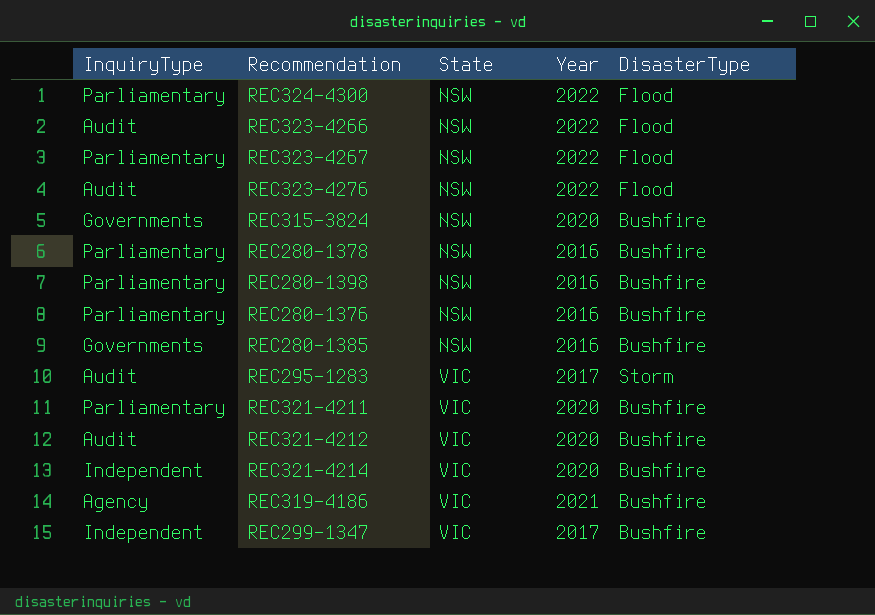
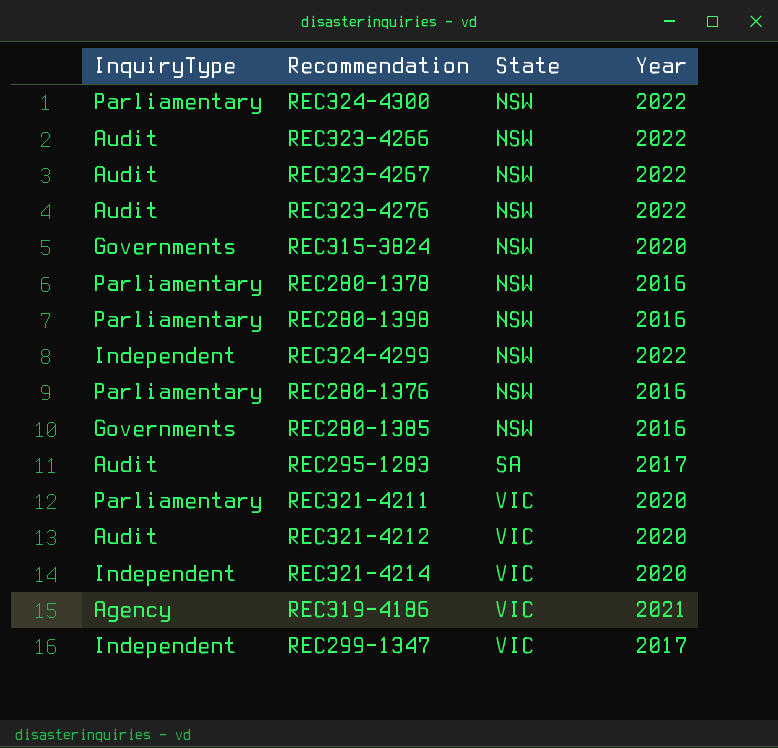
column DisasterType | position: 5 -> none
REC323-4267 | InquiryType: Parliamentary -> Audit
row REC324-4299: none -> Independent | NSW | 2022
REC295-1283 | State: VIC -> SA

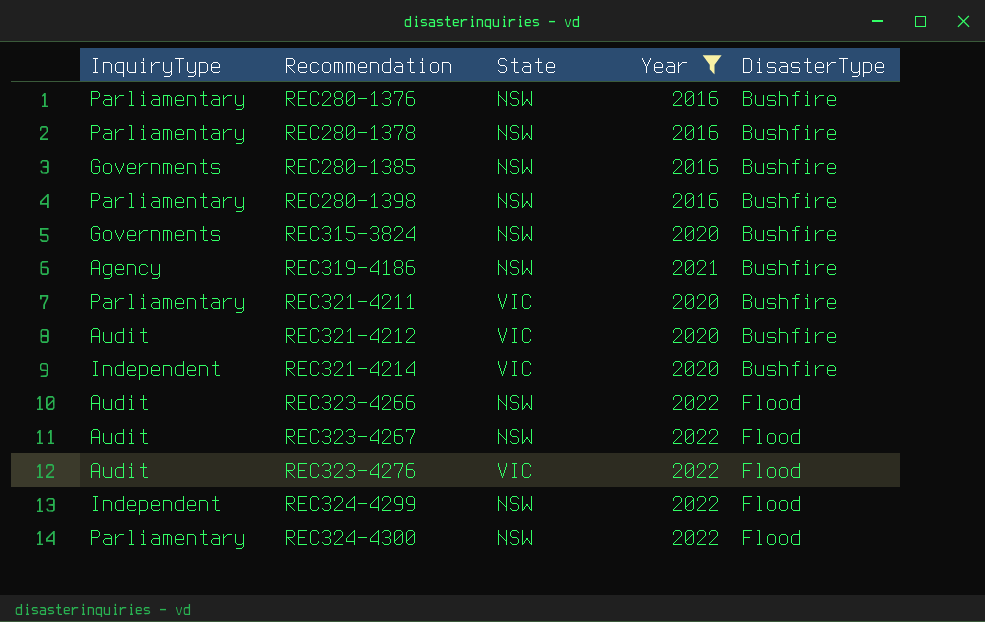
filter: none -> Year != 2017
row order: State ascending -> Recommendation ascending
column DisasterType | position: none -> 5
REC319-4186 | State: VIC -> NSW
REC323-4276 | State: NSW -> VIC

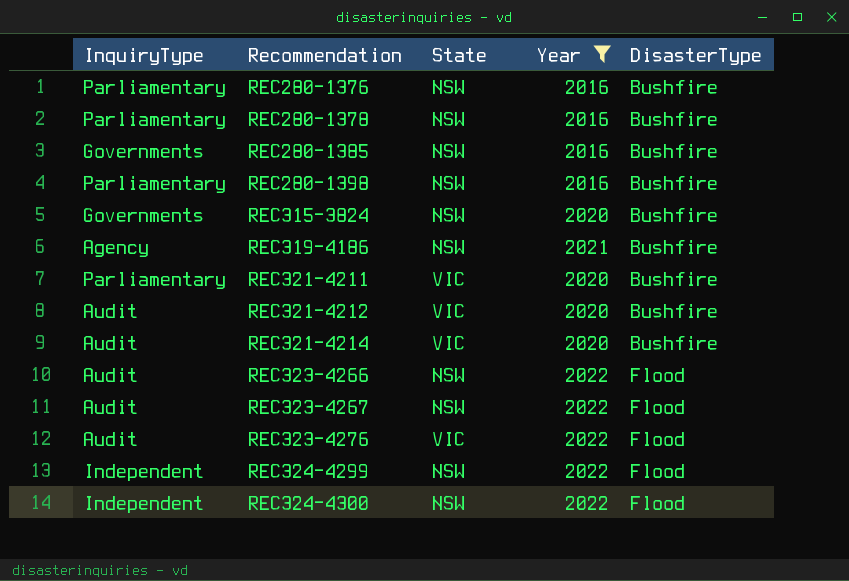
REC321-4214 | InquiryType: Independent -> Audit
REC324-4300 | InquiryType: Parliamentary -> Independent

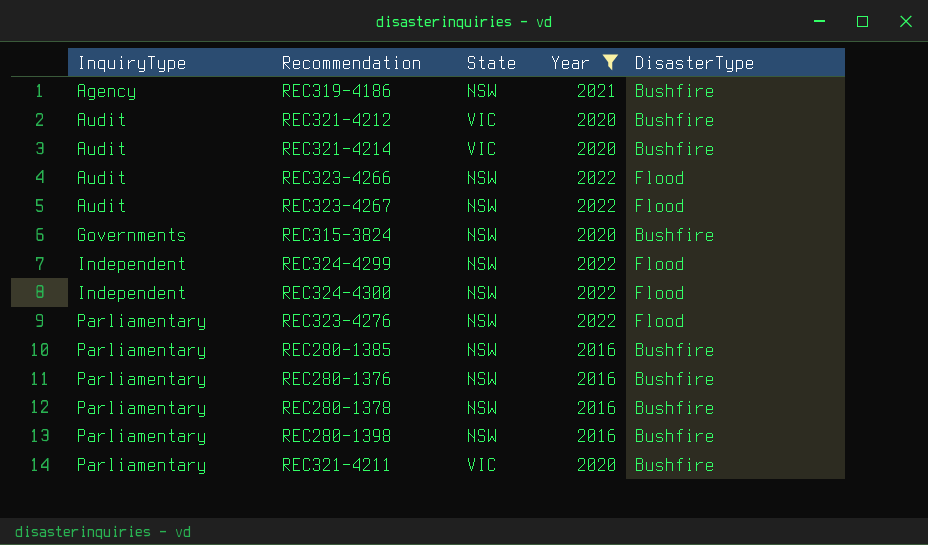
row order: Recommendation ascending -> InquiryType ascending
REC323-4276 | InquiryType: Audit -> Parliamentary
REC323-4276 | State: VIC -> NSW
REC280-1385 | InquiryType: Governments -> Parliamentary

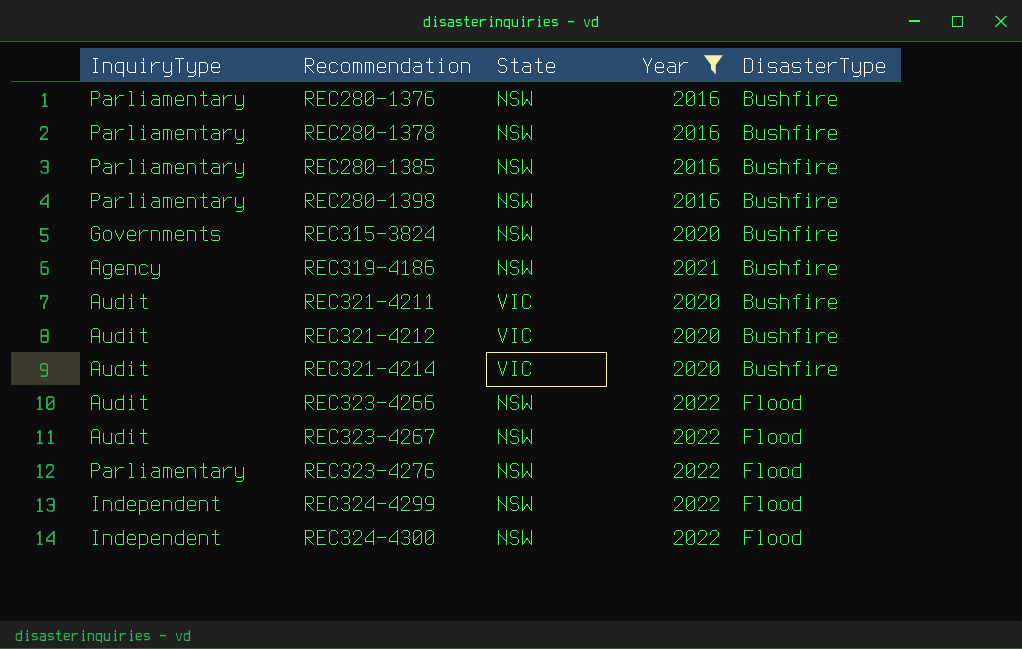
row order: InquiryType ascending -> Recommendation ascending
REC321-4211 | InquiryType: Parliamentary -> Audit

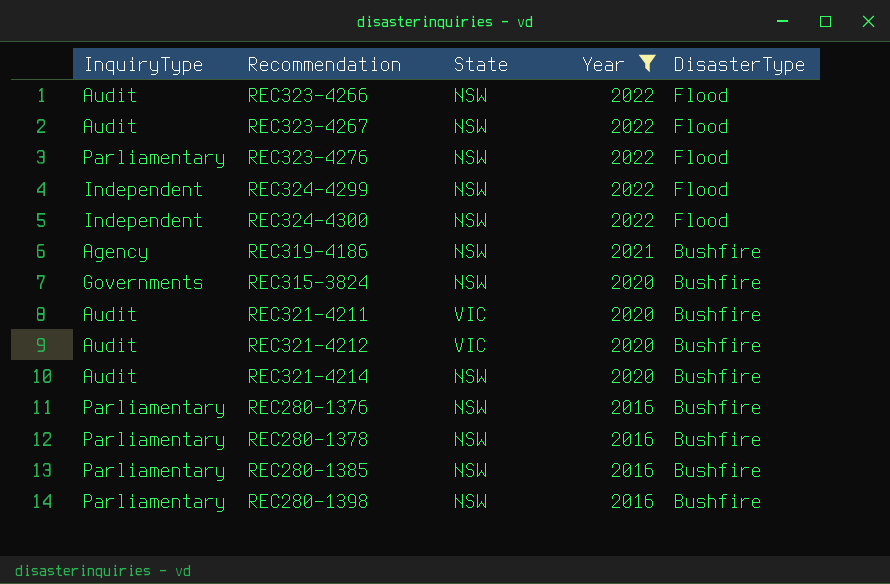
row order: Recommendation ascending -> Year descending
REC321-4214 | State: VIC -> NSW

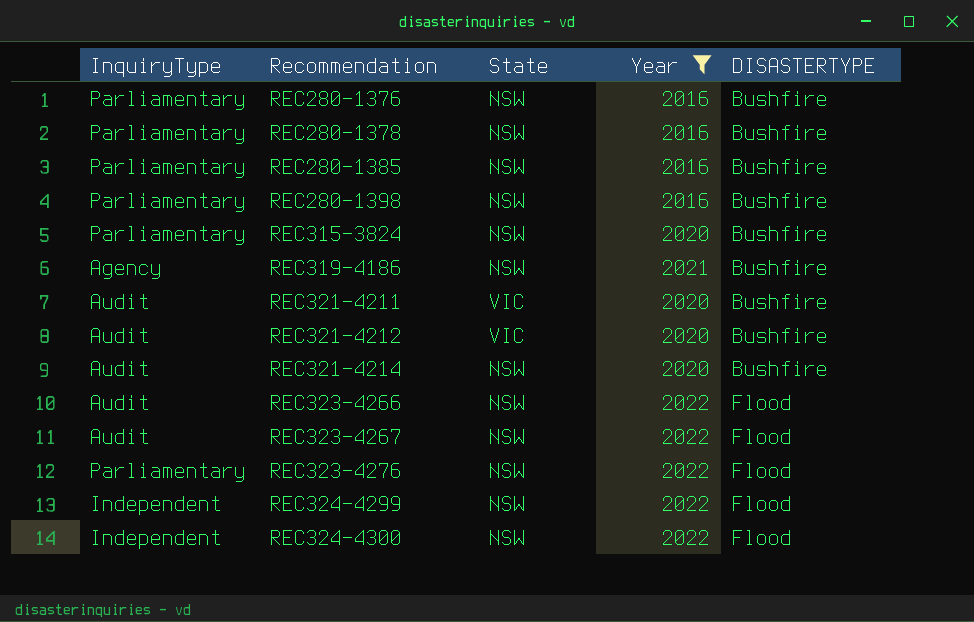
row order: Year descending -> Recommendation ascending
column name: DisasterType -> DISASTERTYPE
REC315-3824 | InquiryType: Governments -> Parliamentary

